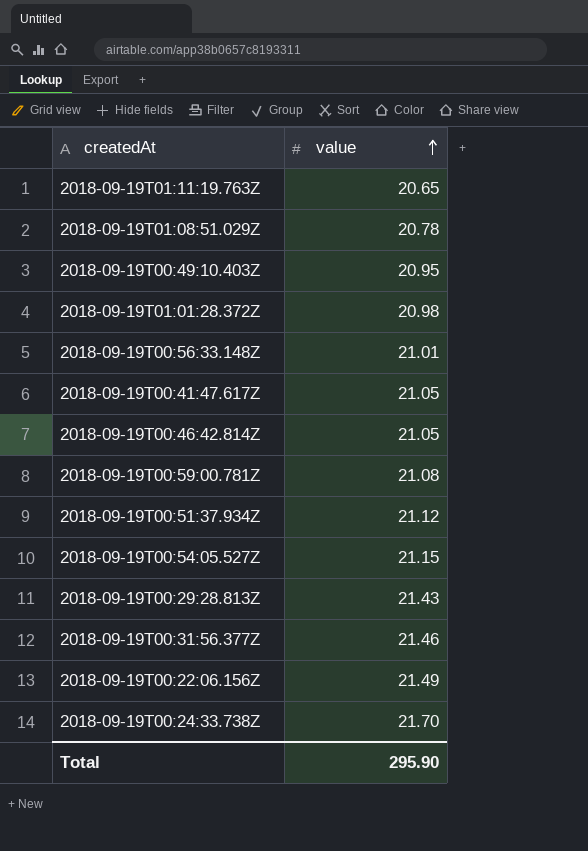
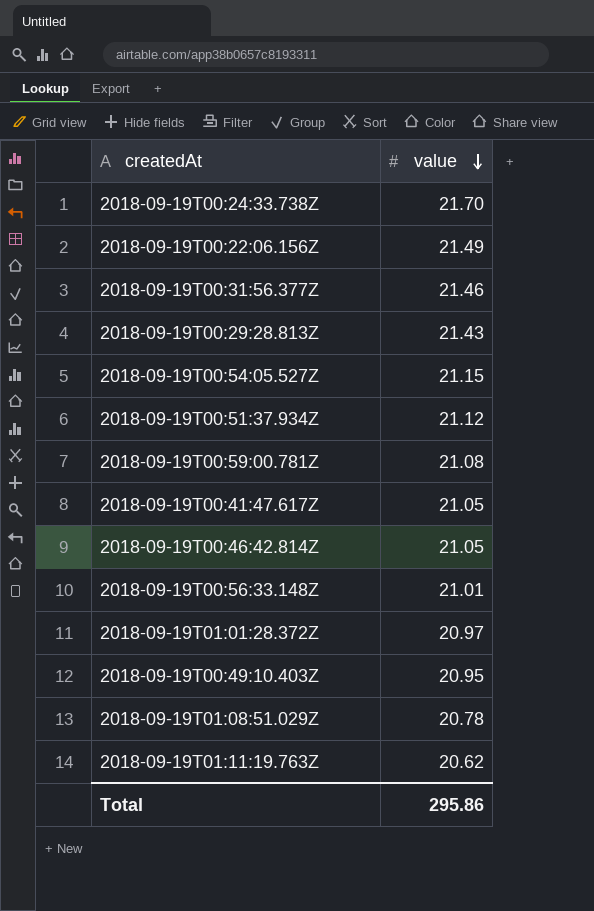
row order: value ascending -> value descending
2018-09-19T01:01:28.372Z | value: 20.98 -> 20.97
2018-09-19T01:11:19.763Z | value: 20.65 -> 20.62
Total | value: 295.90 -> 295.86

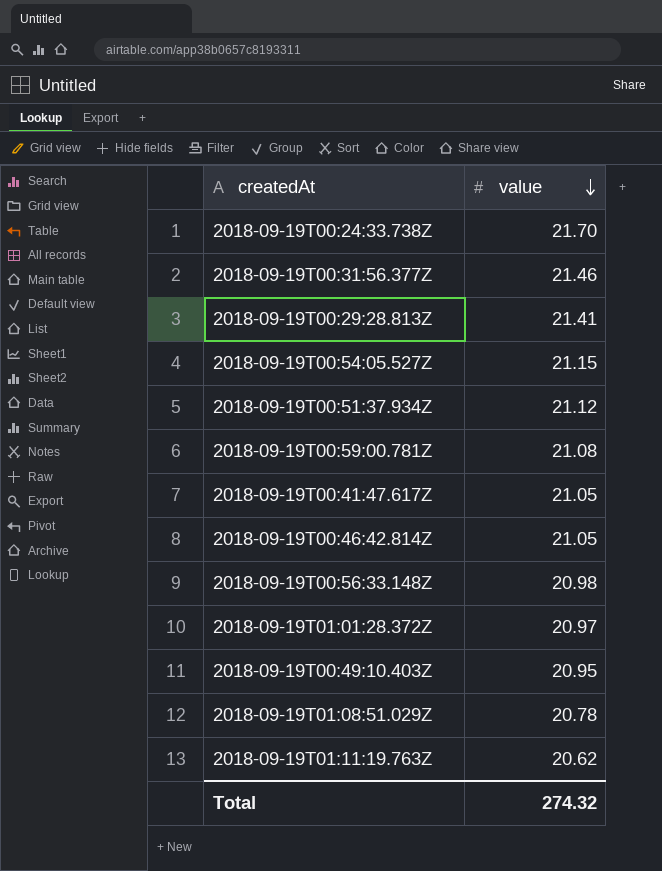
row 2018-09-19T00:22:06.156Z: 21.49 -> none
2018-09-19T00:29:28.813Z | value: 21.43 -> 21.41
2018-09-19T00:56:33.148Z | value: 21.01 -> 20.98
Total | value: 295.86 -> 274.32

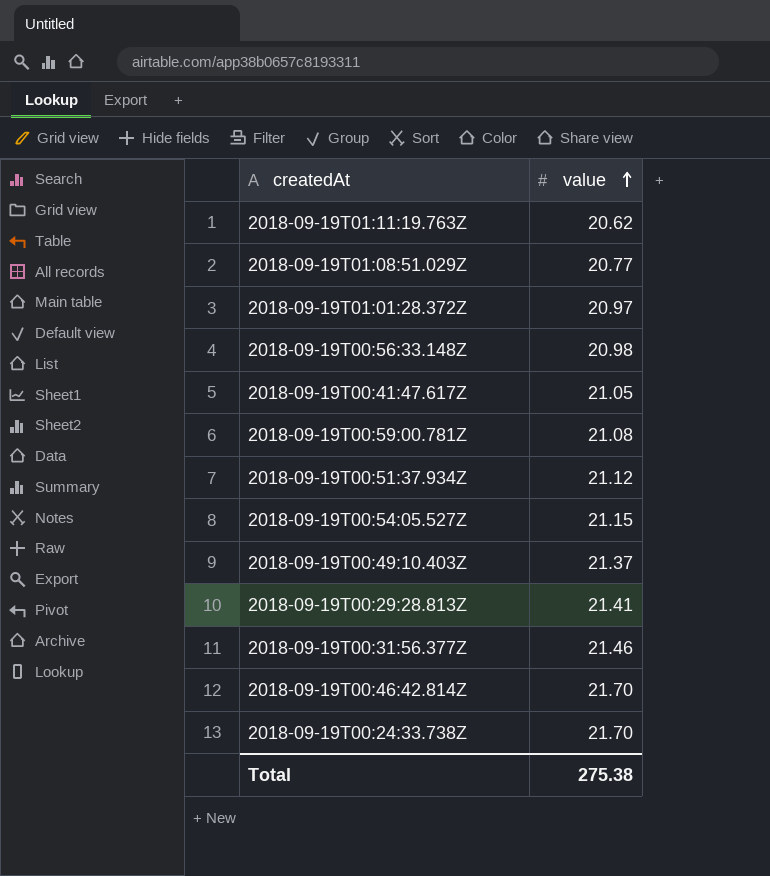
row order: value descending -> value ascending
2018-09-19T01:08:51.029Z | value: 20.78 -> 20.77
2018-09-19T00:49:10.403Z | value: 20.95 -> 21.37
2018-09-19T00:46:42.814Z | value: 21.05 -> 21.70
Total | value: 274.32 -> 275.38

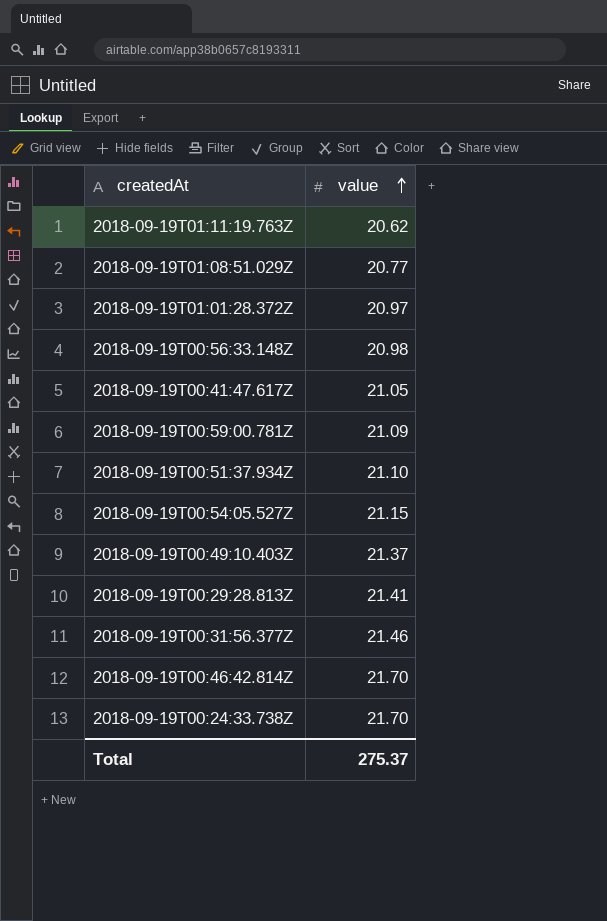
2018-09-19T00:59:00.781Z | value: 21.08 -> 21.09
2018-09-19T00:51:37.934Z | value: 21.12 -> 21.10
Total | value: 275.38 -> 275.37

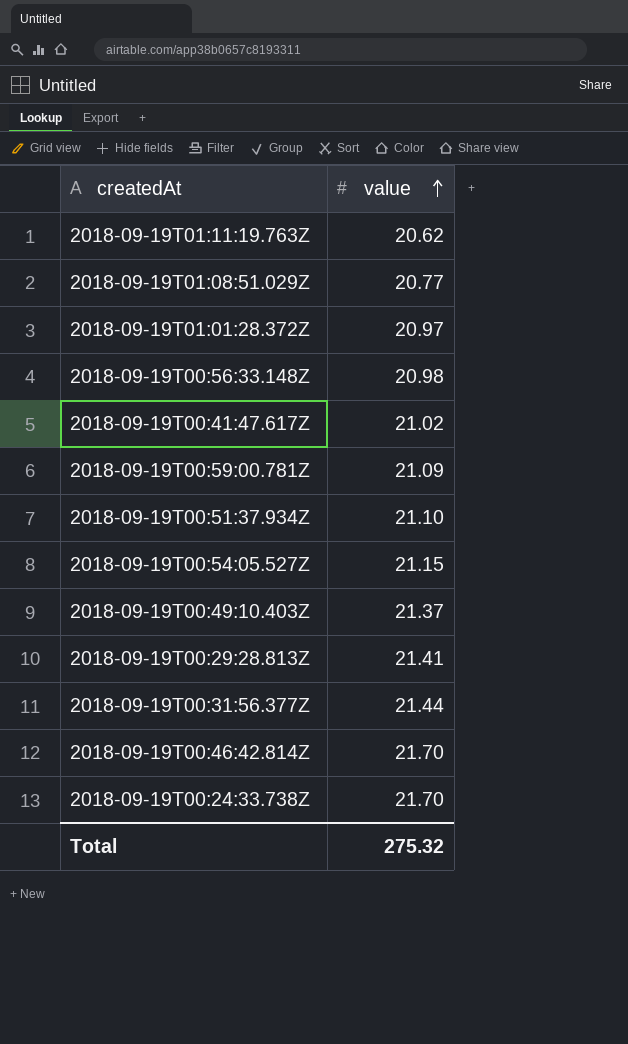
2018-09-19T00:41:47.617Z | value: 21.05 -> 21.02
2018-09-19T00:31:56.377Z | value: 21.46 -> 21.44
Total | value: 275.37 -> 275.32

